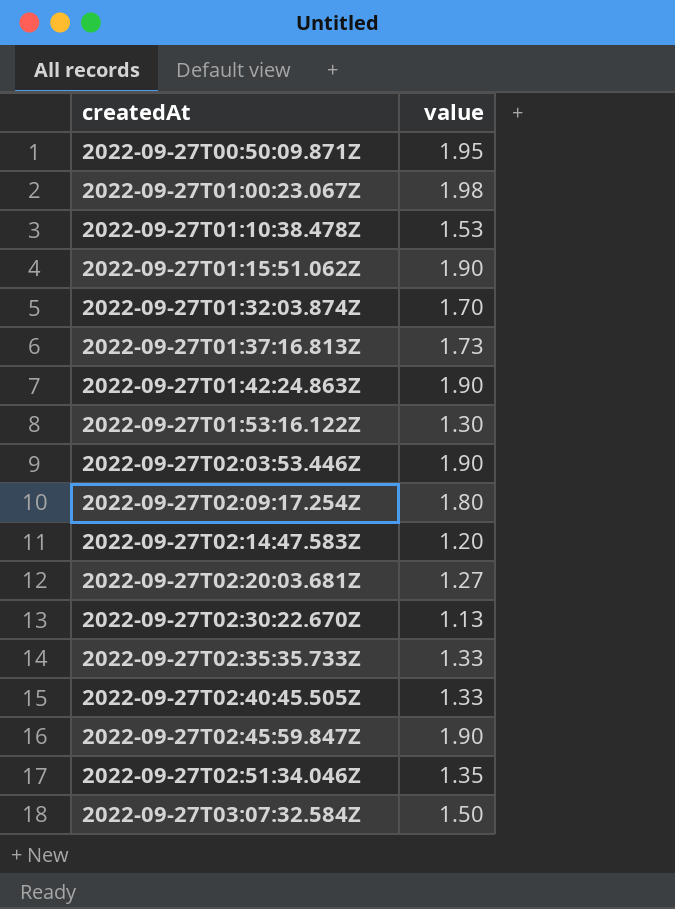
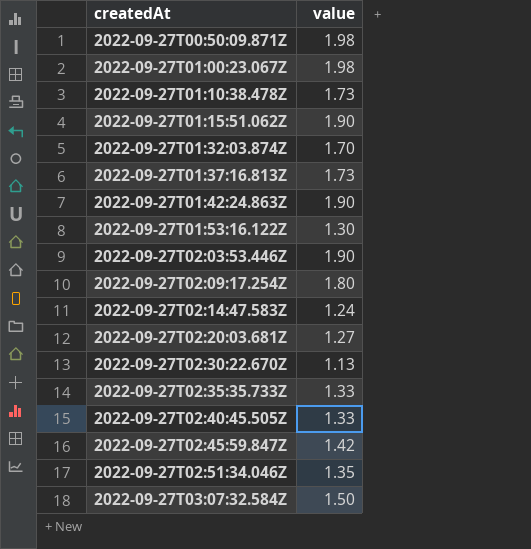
2022-09-27T00:50:09.871Z | value: 1.95 -> 1.98
2022-09-27T01:10:38.478Z | value: 1.53 -> 1.73
2022-09-27T02:14:47.583Z | value: 1.20 -> 1.24
2022-09-27T02:45:59.847Z | value: 1.90 -> 1.42

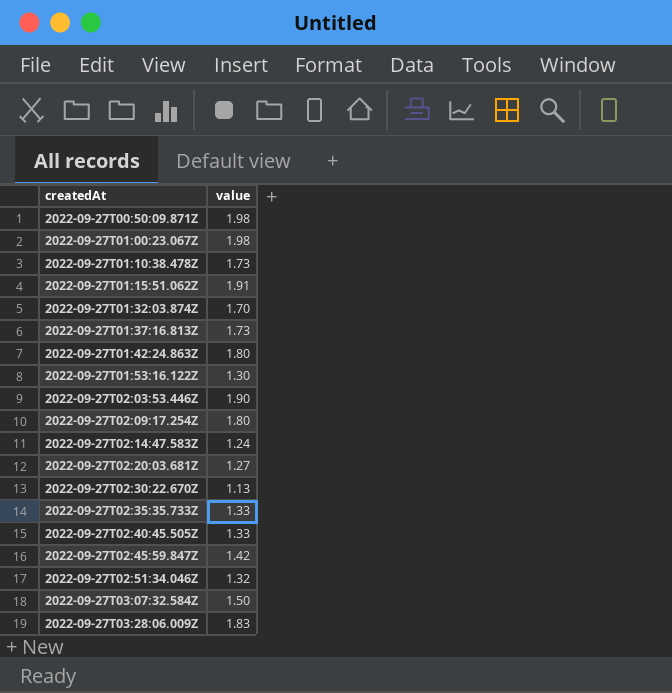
2022-09-27T01:15:51.062Z | value: 1.90 -> 1.91
2022-09-27T01:42:24.863Z | value: 1.90 -> 1.80
2022-09-27T02:51:34.046Z | value: 1.35 -> 1.32
row 2022-09-27T03:28:06.009Z: none -> 1.83

